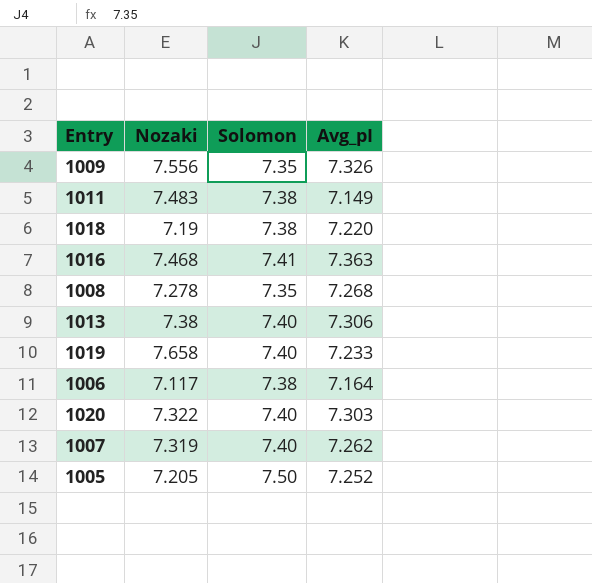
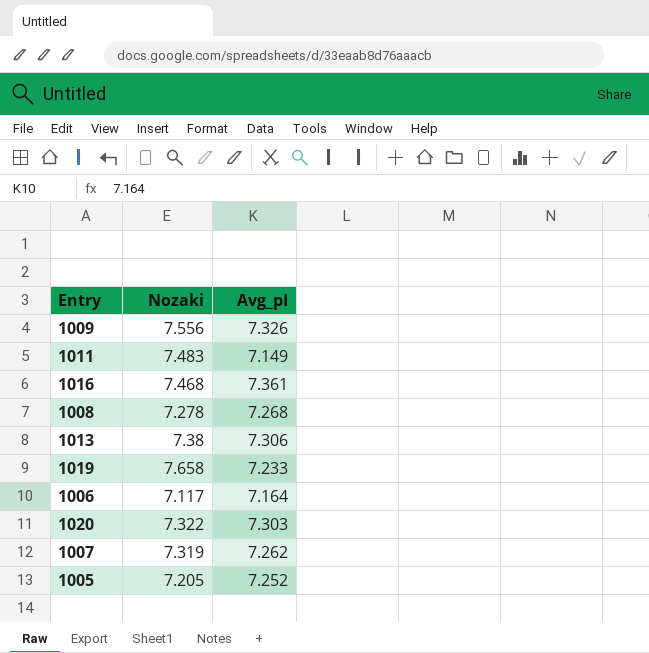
column Solomon | position: 3 -> none
row 1018: 7.19 | 7.38 | 7.220 -> none
1016 | Avg_pI: 7.363 -> 7.361

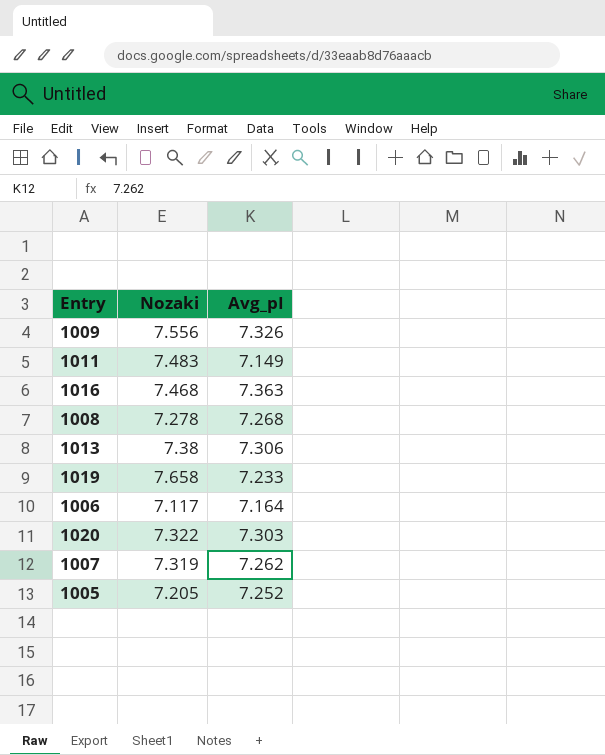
1016 | Avg_pI: 7.361 -> 7.363

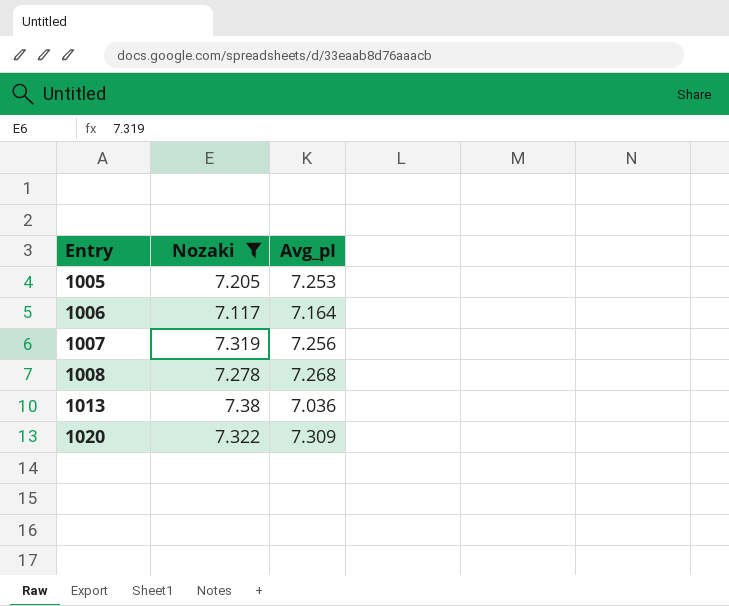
filter: none -> Nozaki <= 7.38
row order: none -> Entry ascending
1005 | Avg_pI: 7.252 -> 7.253
1007 | Avg_pI: 7.262 -> 7.256
1013 | Avg_pI: 7.306 -> 7.036
1020 | Avg_pI: 7.303 -> 7.309

